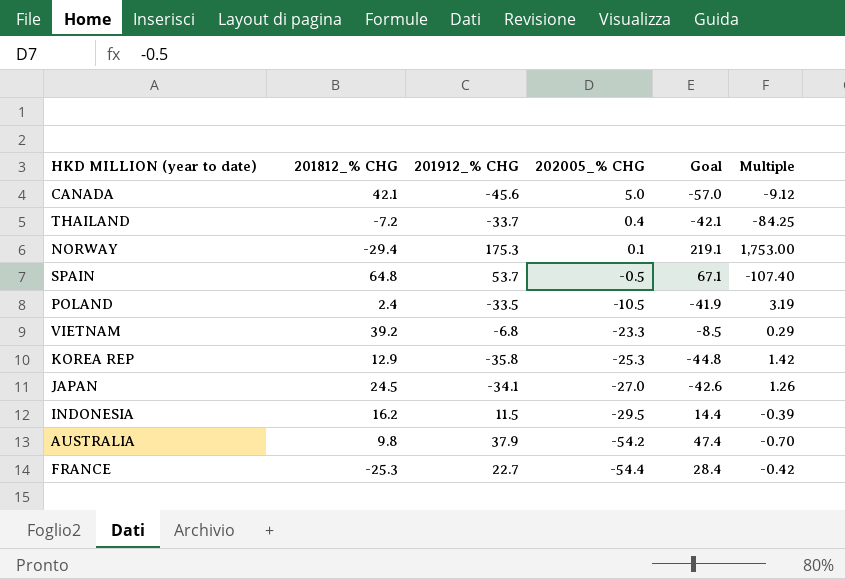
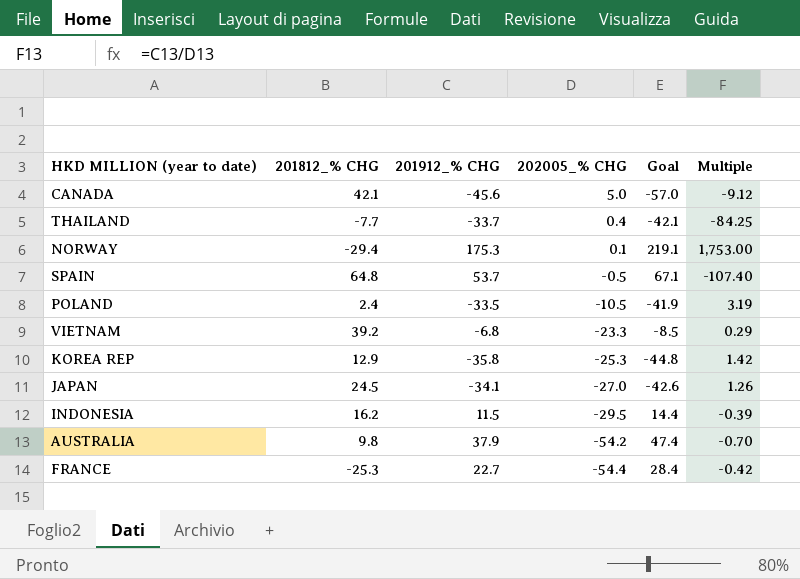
THAILAND | 201812_% CHG: -7.2 -> -7.7

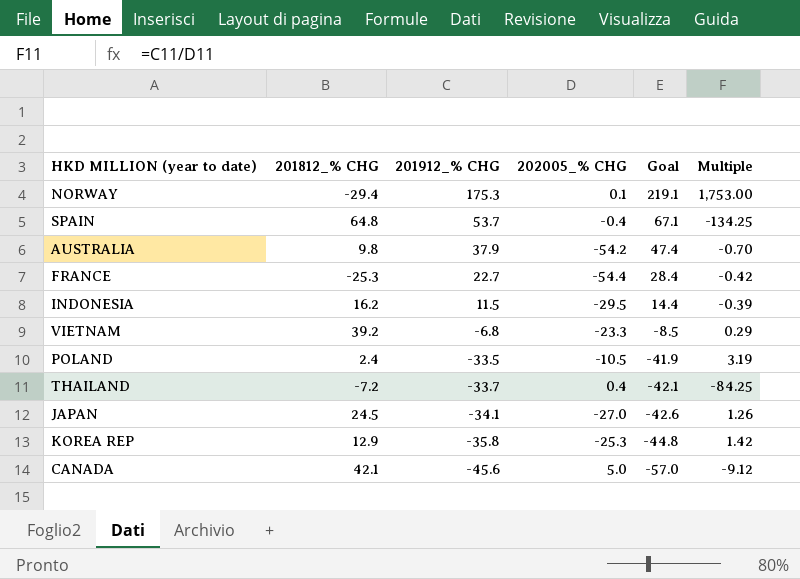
row order: 202005_% CHG descending -> 201912_% CHG descending
SPAIN | 202005_% CHG: -0.5 -> -0.4
SPAIN | Multiple: -107.40 -> -134.25
THAILAND | 201812_% CHG: -7.7 -> -7.2

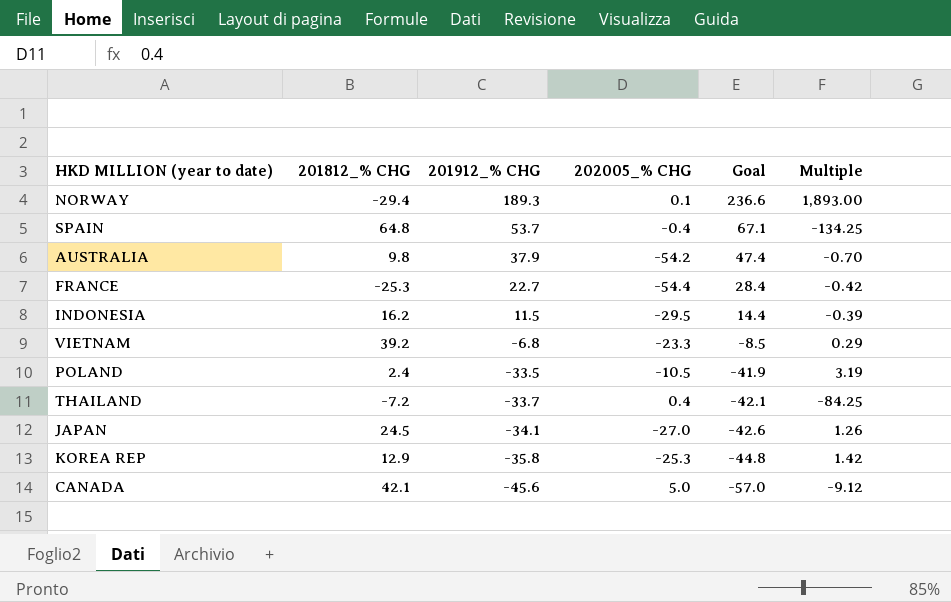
NORWAY | 201912_% CHG: 175.3 -> 189.3
NORWAY | Goal: 219.1 -> 236.6
NORWAY | Multiple: 1,753.00 -> 1,893.00

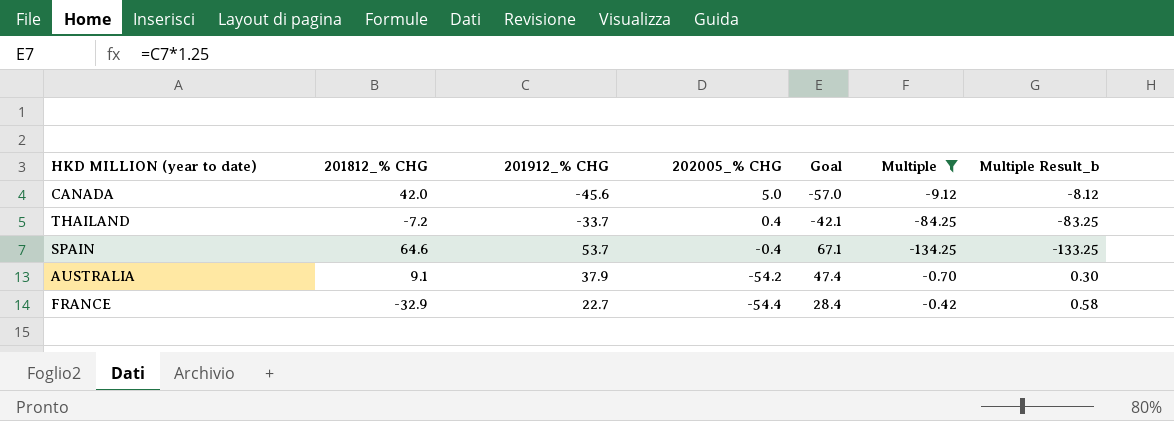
filter: none -> Multiple <= -0.42
row order: 201912_% CHG descending -> 202005_% CHG descending
column Multiple Result_b | formula: none -> [Multiple] + 1
CANADA | 201812_% CHG: 42.1 -> 42.0
SPAIN | 201812_% CHG: 64.8 -> 64.6
AUSTRALIA | 201812_% CHG: 9.8 -> 9.1
FRANCE | 201812_% CHG: -25.3 -> -32.9

